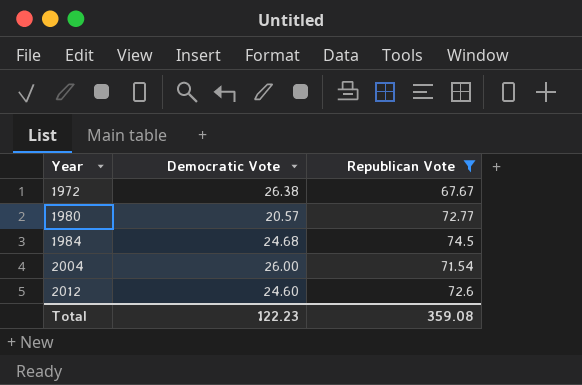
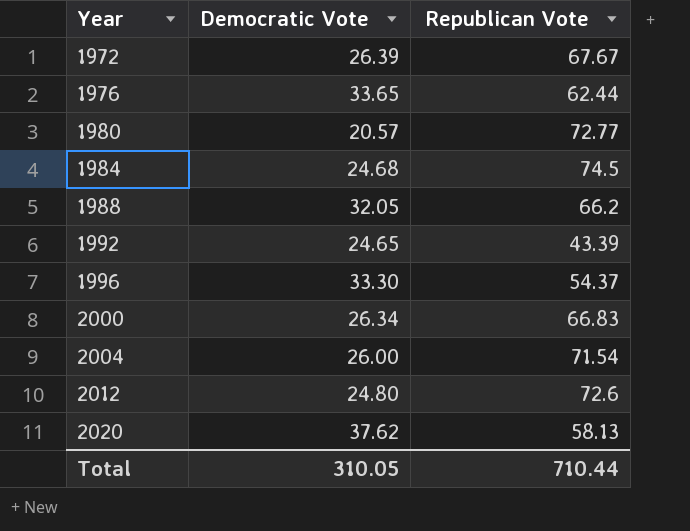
filter: Republican Vote >= 67.67 -> none
1972 | Democratic Vote: 26.38 -> 26.39
2012 | Democratic Vote: 24.60 -> 24.80
Total | Democratic Vote: 122.23 -> 310.05
Total | Republican Vote: 359.08 -> 710.44

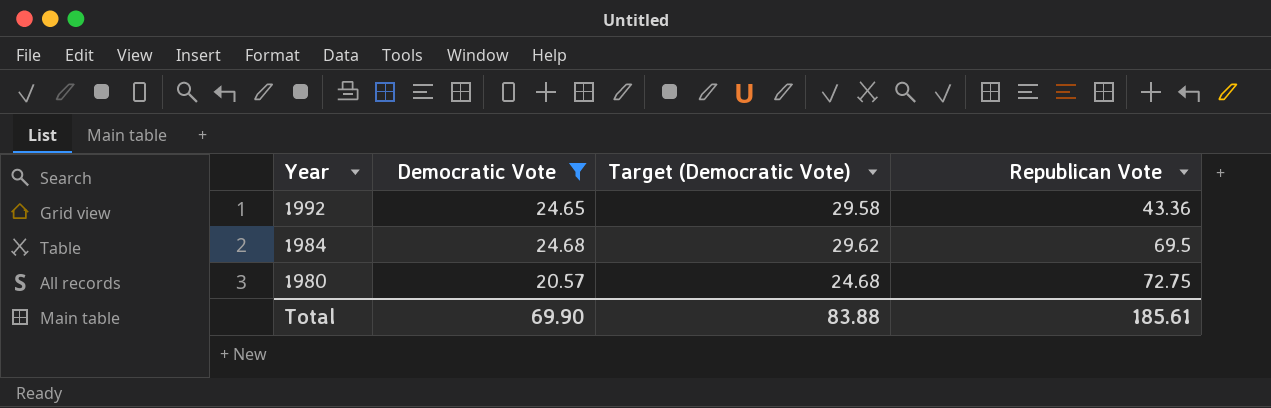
filter: none -> Democratic Vote <= 24.68
row order: Year ascending -> Year descending
column Target (Democratic Vote) | formula: none -> [Democratic Vote] * 1.2
1992 | Republican Vote: 43.39 -> 43.36
1984 | Republican Vote: 74.5 -> 69.5
1980 | Republican Vote: 72.77 -> 72.75
Total | Democratic Vote: 310.05 -> 69.90
Total | Republican Vote: 710.44 -> 185.61

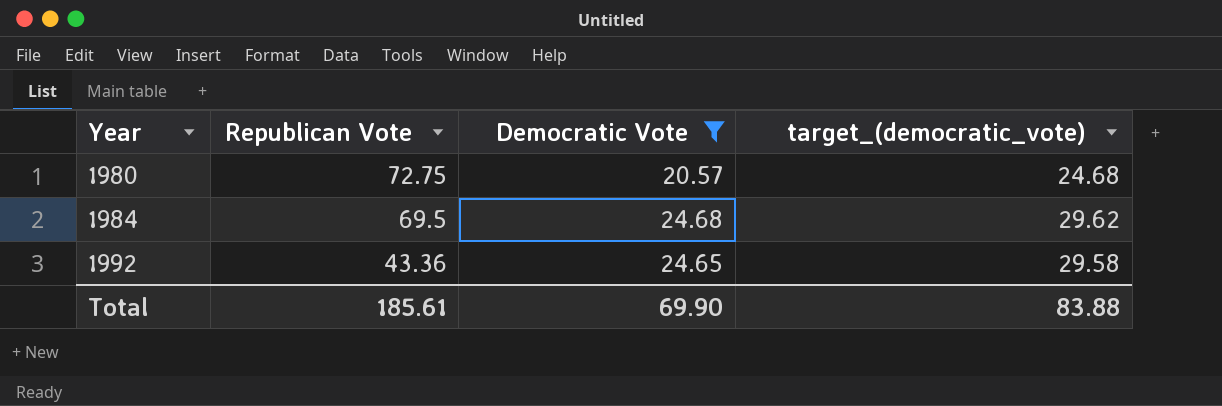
row order: Year descending -> Year ascending
column Republican Vote | position: 4 -> 2
column name: Target (Democratic Vote) -> target_(democratic_vote)

